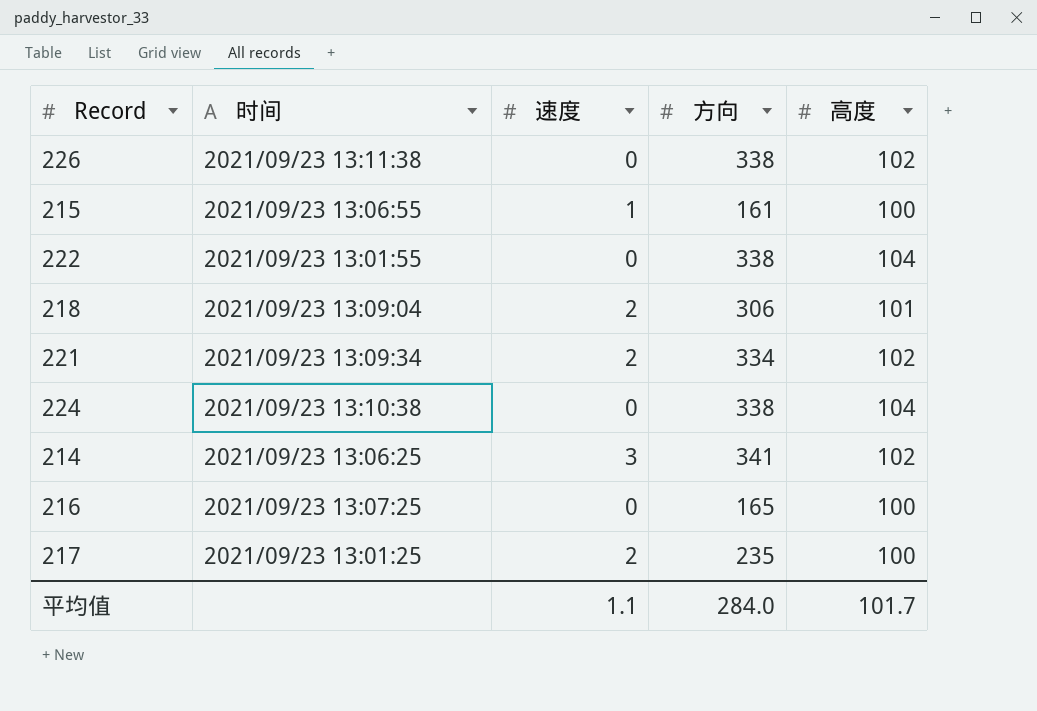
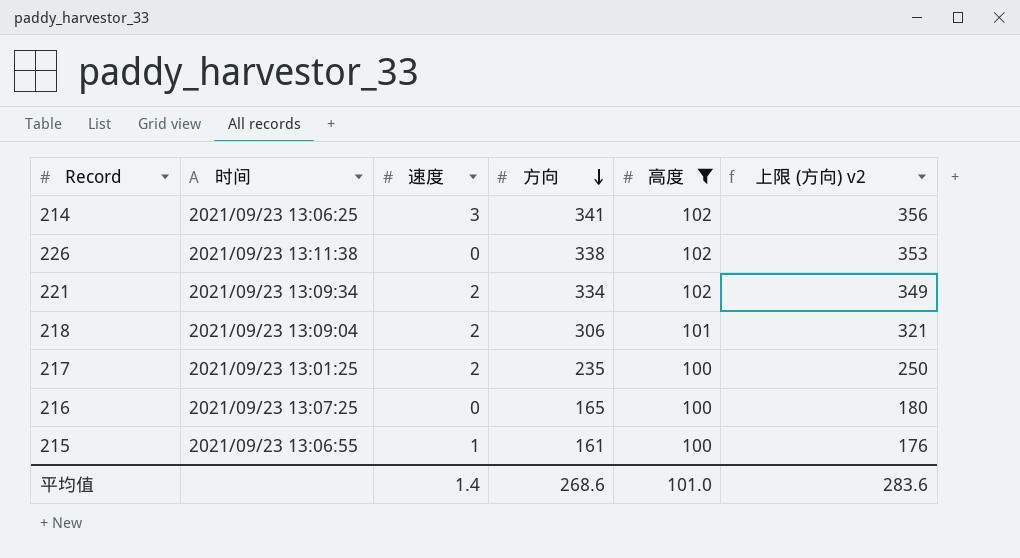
filter: none -> 高度 != 104
row order: none -> 方向 descending
column 上限 (方向) v2 | formula: none -> [方向] + 15
平均值 | 速度: 1.1 -> 1.4
平均值 | 方向: 284.0 -> 268.6
平均值 | 高度: 101.7 -> 101.0

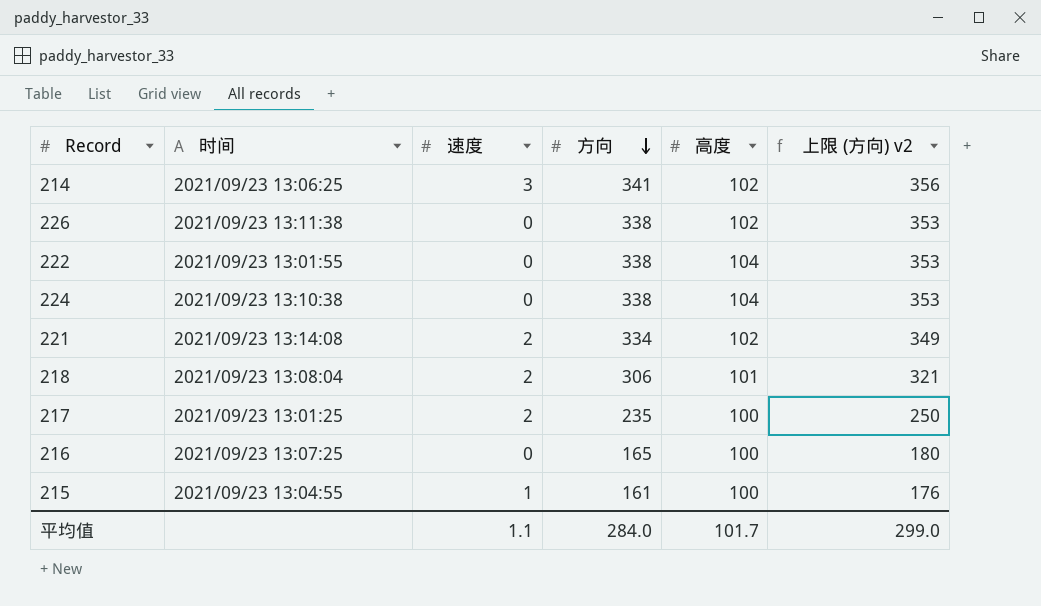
filter: 高度 != 104 -> none
221 | 时间: 2021/09/23 13:09:34 -> 2021/09/23 13:14:08
218 | 时间: 2021/09/23 13:09:04 -> 2021/09/23 13:08:04
215 | 时间: 2021/09/23 13:06:55 -> 2021/09/23 13:04:55
平均值 | 速度: 1.4 -> 1.1
平均值 | 方向: 268.6 -> 284.0
平均值 | 高度: 101.0 -> 101.7
平均值 | 上限 (方向) v2: 283.6 -> 299.0

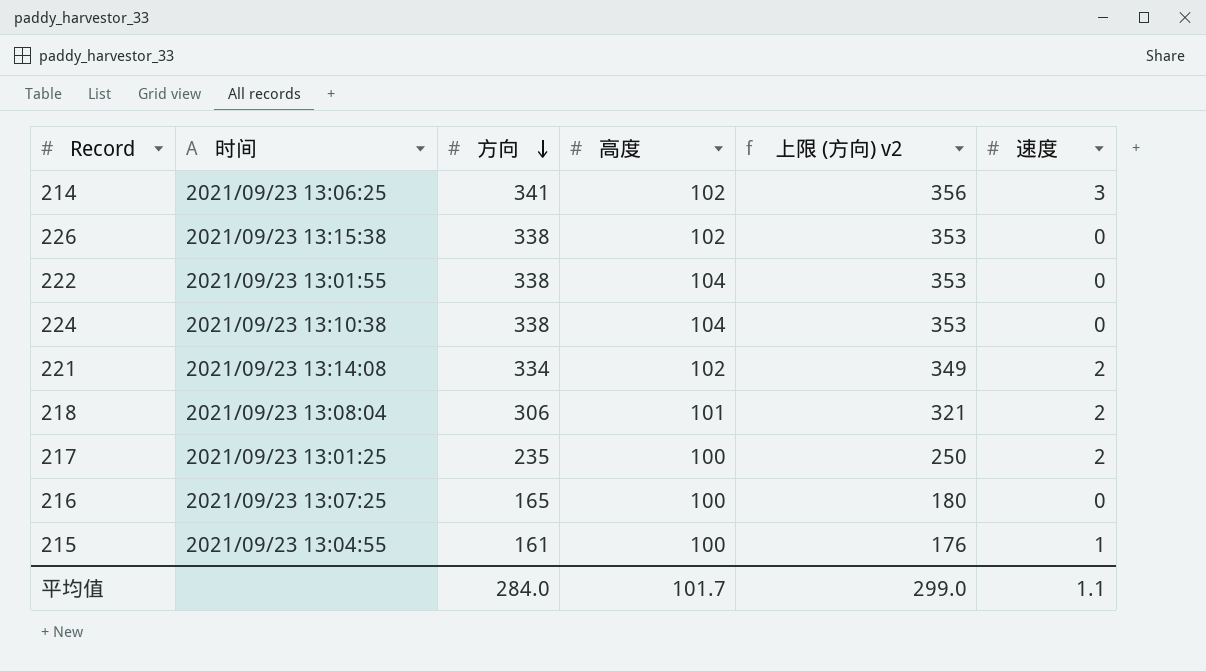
column 速度 | position: 3 -> 6
226 | 时间: 2021/09/23 13:11:38 -> 2021/09/23 13:15:38

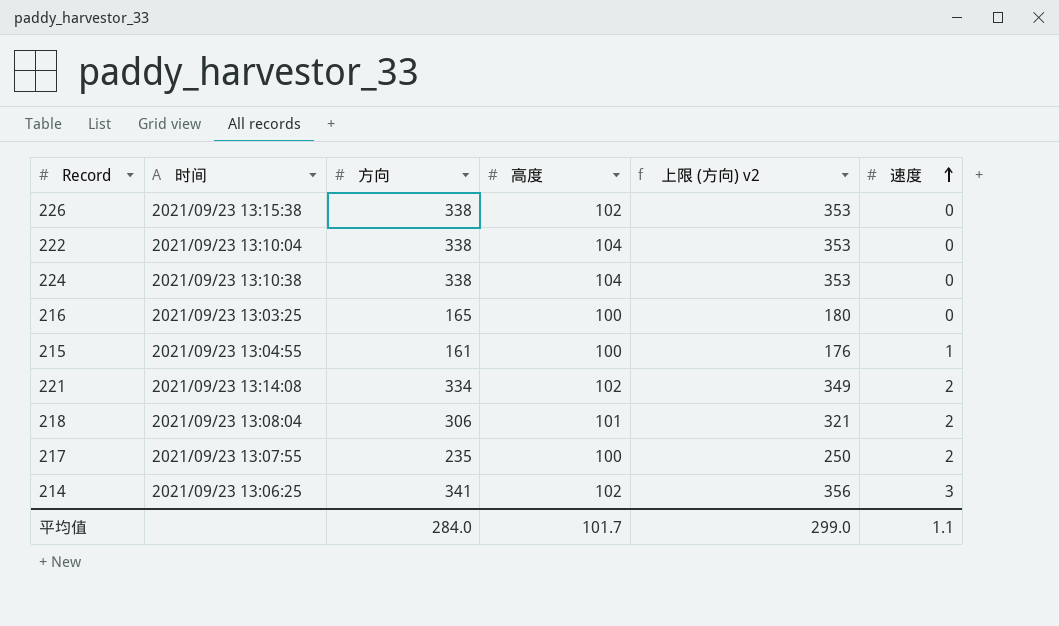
row order: 方向 descending -> 速度 ascending
222 | 时间: 2021/09/23 13:01:55 -> 2021/09/23 13:10:04
216 | 时间: 2021/09/23 13:07:25 -> 2021/09/23 13:03:25
217 | 时间: 2021/09/23 13:01:25 -> 2021/09/23 13:07:55

